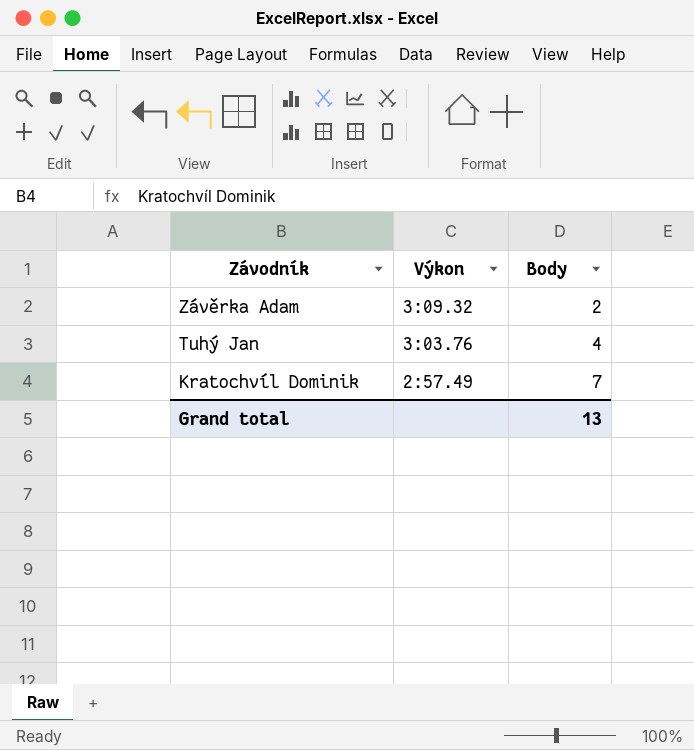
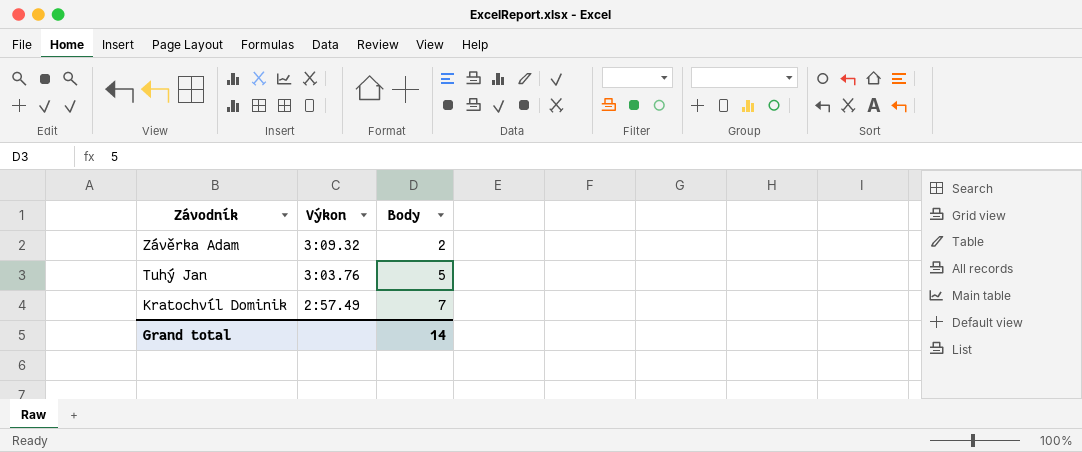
Tuhý Jan | Body: 4 -> 5
Grand total | Body: 13 -> 14

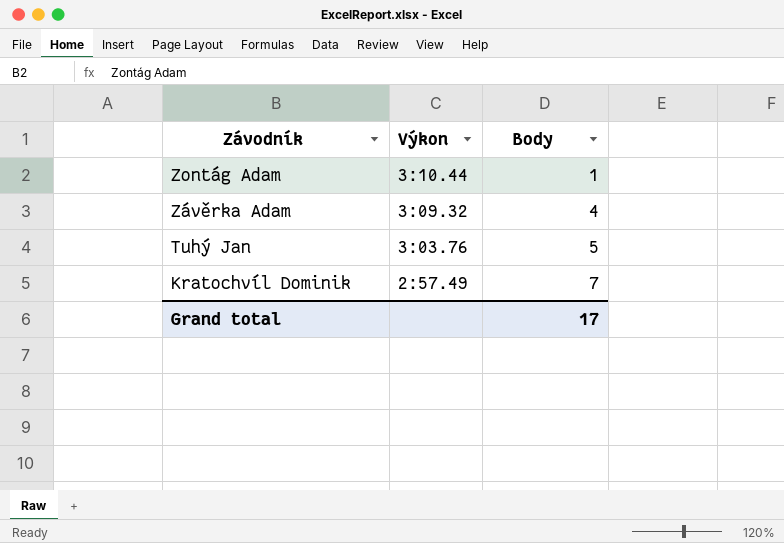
row Zontág Adam: none -> 3:10.44 | 1
Závěrka Adam | Body: 2 -> 4
Grand total | Body: 14 -> 17

